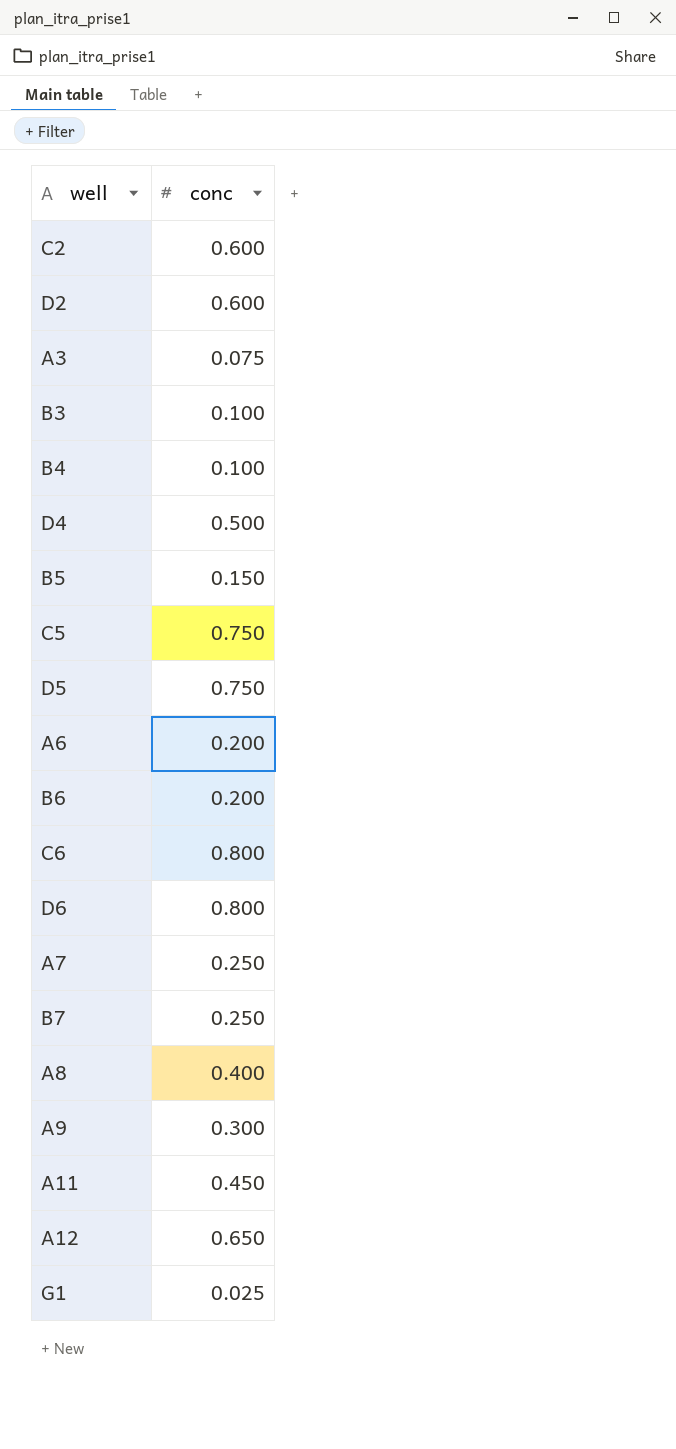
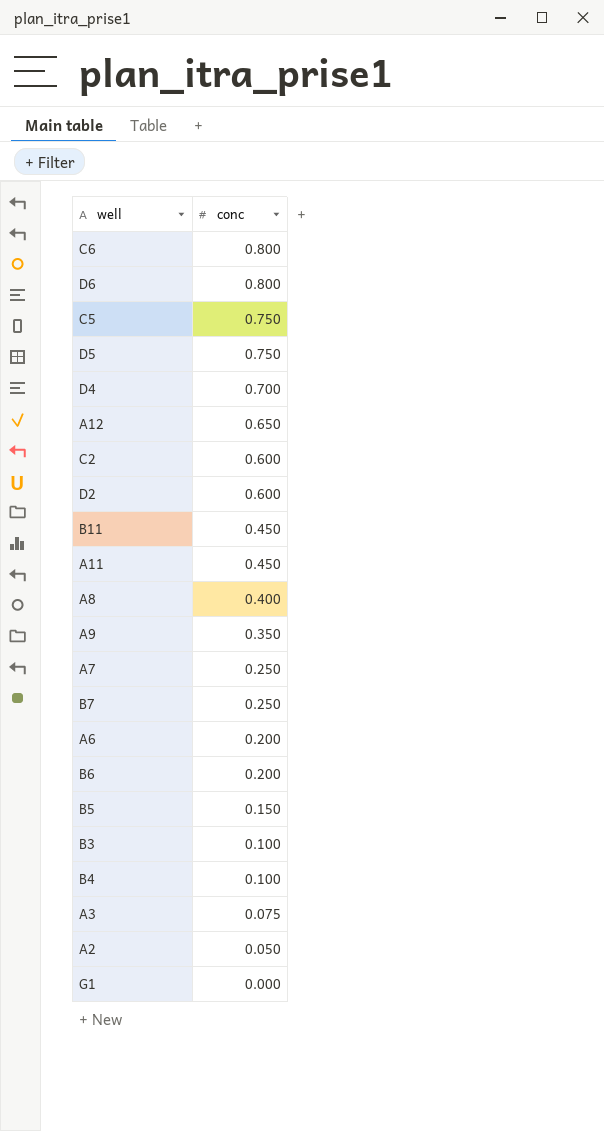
row order: none -> conc descending
D4 | conc: 0.500 -> 0.700
row B11: none -> 0.450
A9 | conc: 0.300 -> 0.350
row A2: none -> 0.050
G1 | conc: 0.025 -> 0.000

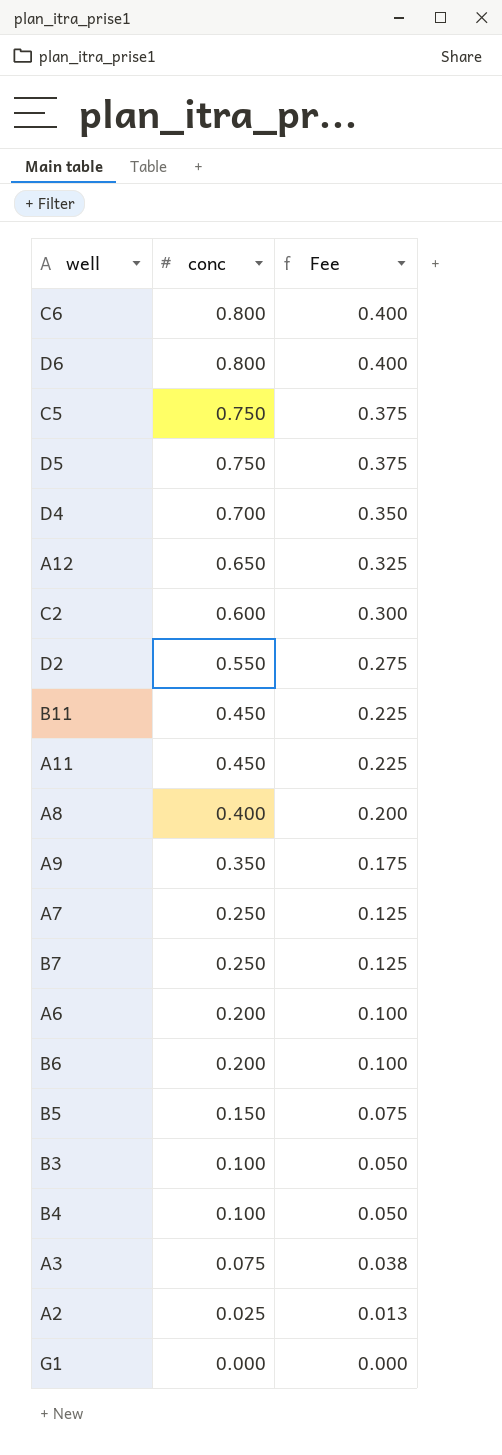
column Fee | formula: none -> [conc] * 0.5
D2 | conc: 0.600 -> 0.550
A2 | conc: 0.050 -> 0.025

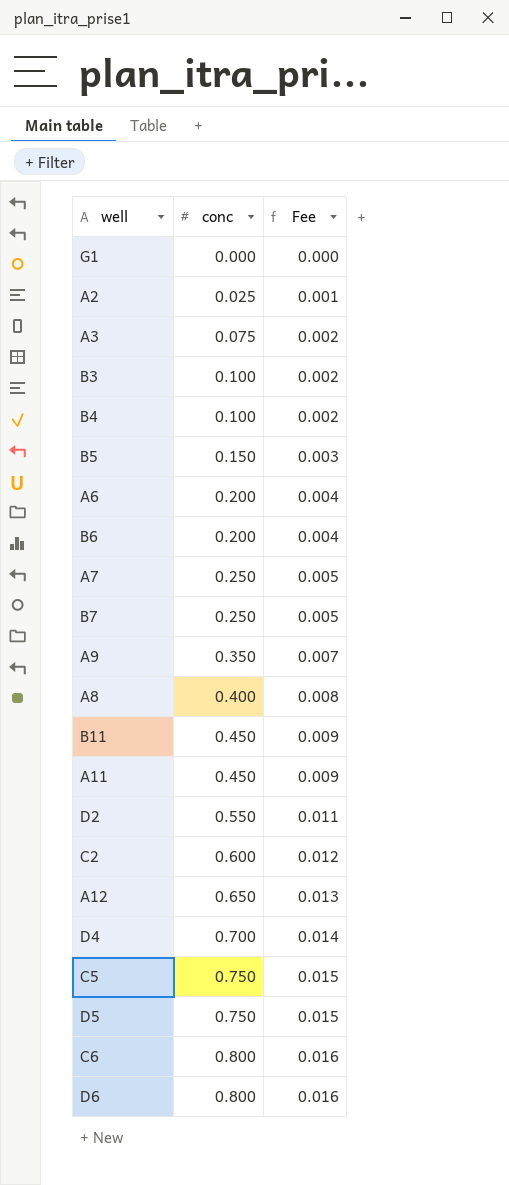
row order: conc descending -> conc ascending
column Fee | formula: [conc] * 0.5 -> [conc] * 0.02

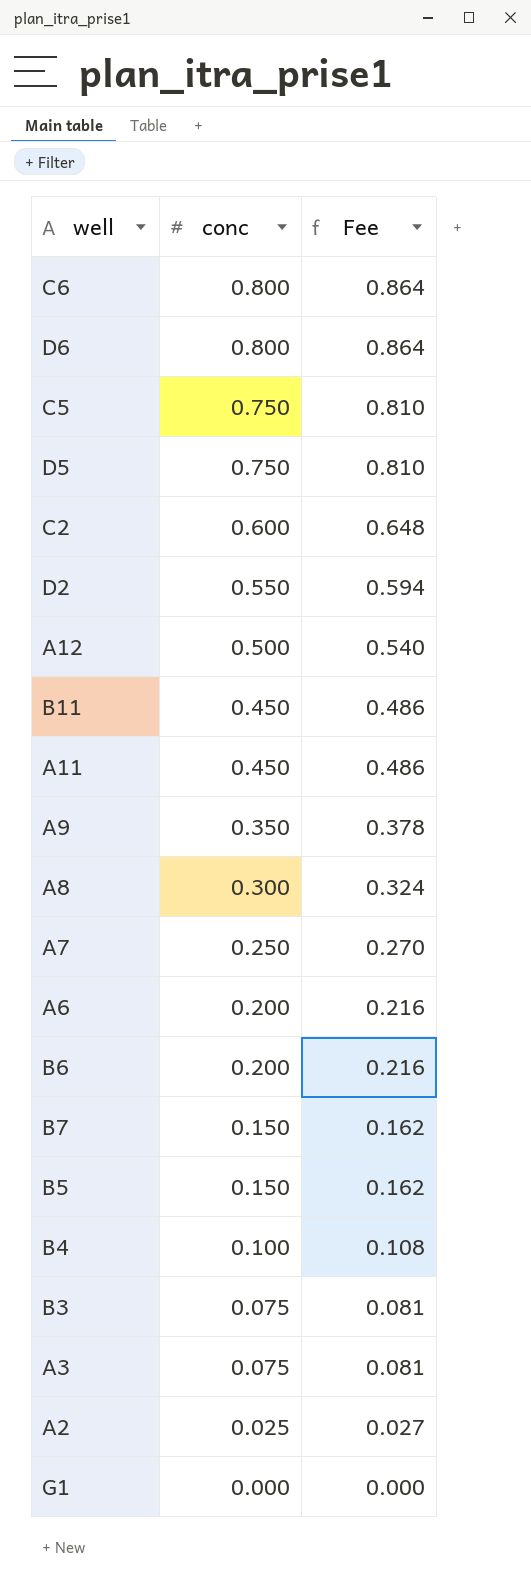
row order: conc ascending -> conc descending
column Fee | formula: [conc] * 0.02 -> [conc] * 1.08
row D4: 0.700 | 0.014 -> none
A12 | conc: 0.650 -> 0.500
A8 | conc: 0.400 -> 0.300
B7 | conc: 0.250 -> 0.150
B3 | conc: 0.100 -> 0.075

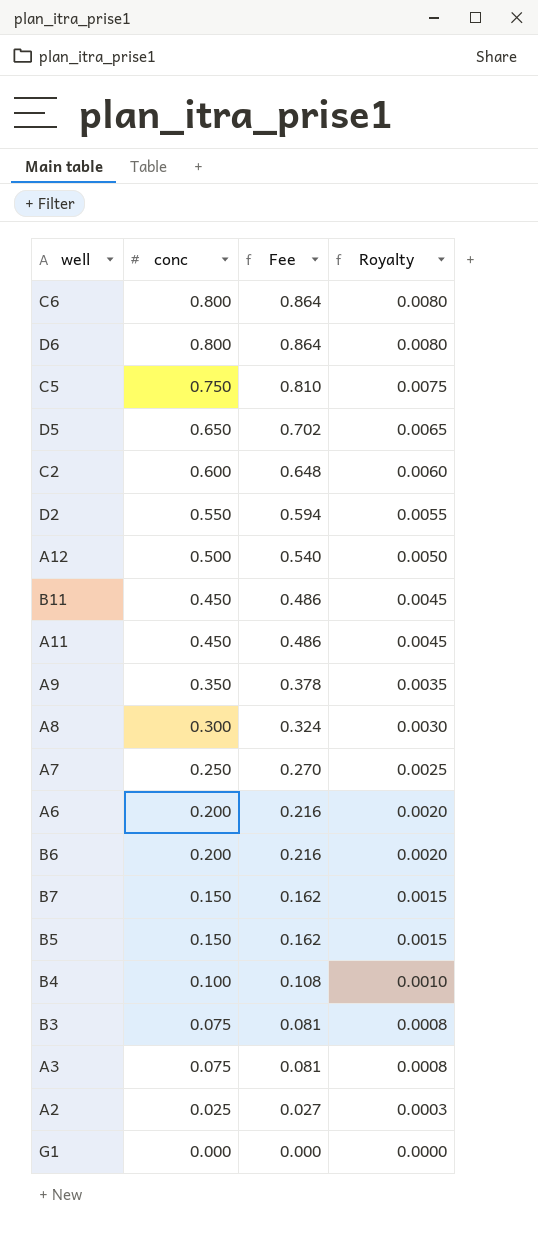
column Royalty | formula: none -> [conc] * 0.01
D5 | conc: 0.750 -> 0.650
D5 | Fee: 0.810 -> 0.702

